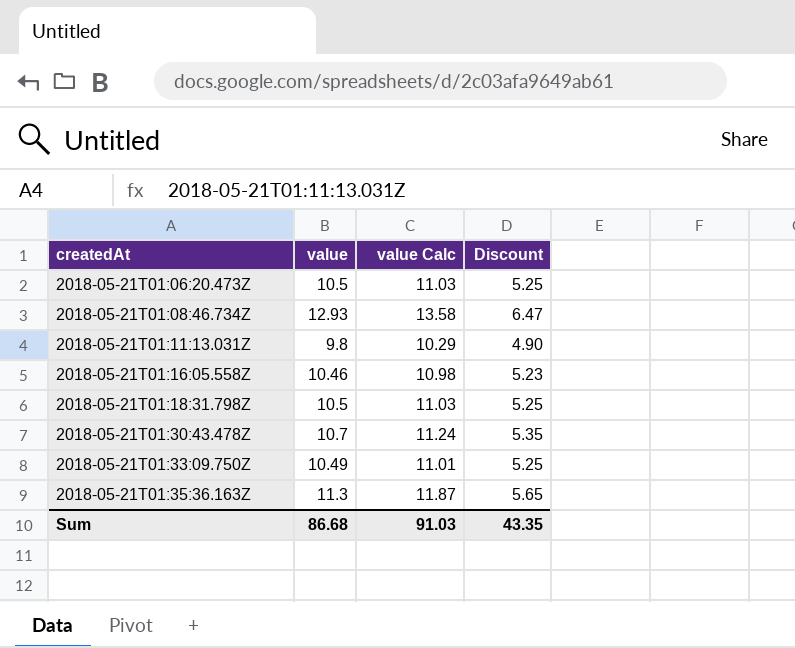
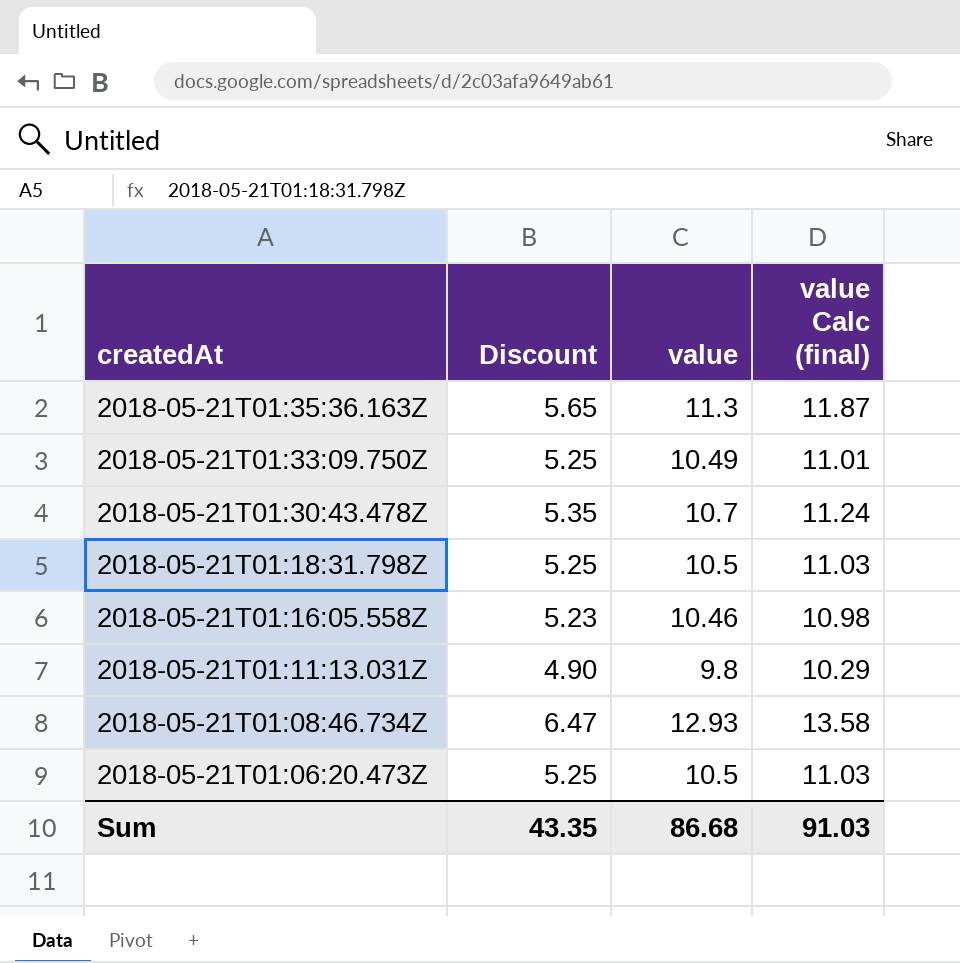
row order: createdAt ascending -> createdAt descending
column Discount | position: 4 -> 2
column name: value Calc -> value Calc (final)

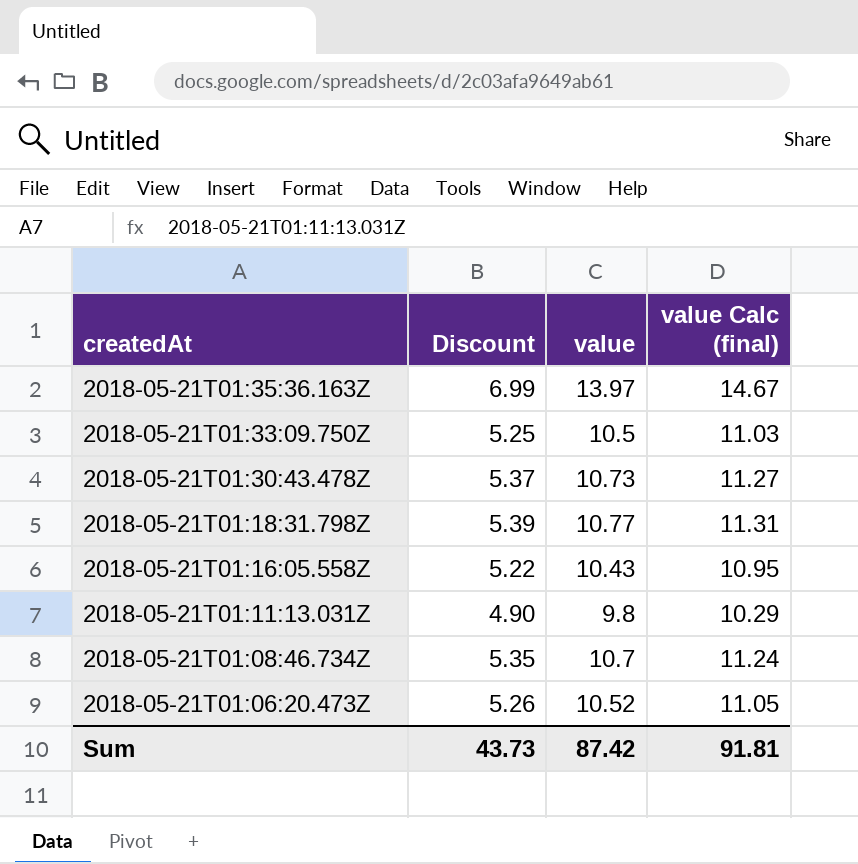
2018-05-21T01:35:36.163Z | Discount: 5.65 -> 6.99
2018-05-21T01:35:36.163Z | value: 11.3 -> 13.97
2018-05-21T01:35:36.163Z | value Calc (final): 11.87 -> 14.67
2018-05-21T01:33:09.750Z | value: 10.49 -> 10.5
2018-05-21T01:33:09.750Z | value Calc (final): 11.01 -> 11.03
2018-05-21T01:30:43.478Z | Discount: 5.35 -> 5.37
2018-05-21T01:30:43.478Z | value: 10.7 -> 10.73
2018-05-21T01:30:43.478Z | value Calc (final): 11.24 -> 11.27
2018-05-21T01:18:31.798Z | Discount: 5.25 -> 5.39
2018-05-21T01:18:31.798Z | value: 10.5 -> 10.77
2018-05-21T01:18:31.798Z | value Calc (final): 11.03 -> 11.31
2018-05-21T01:16:05.558Z | Discount: 5.23 -> 5.22
2018-05-21T01:16:05.558Z | value: 10.46 -> 10.43
2018-05-21T01:16:05.558Z | value Calc (final): 10.98 -> 10.95
2018-05-21T01:08:46.734Z | Discount: 6.47 -> 5.35
2018-05-21T01:08:46.734Z | value: 12.93 -> 10.7
2018-05-21T01:08:46.734Z | value Calc (final): 13.58 -> 11.24
2018-05-21T01:06:20.473Z | Discount: 5.25 -> 5.26
2018-05-21T01:06:20.473Z | value: 10.5 -> 10.52
2018-05-21T01:06:20.473Z | value Calc (final): 11.03 -> 11.05
Sum | Discount: 43.35 -> 43.73
Sum | value: 86.68 -> 87.42
Sum | value Calc (final): 91.03 -> 91.81

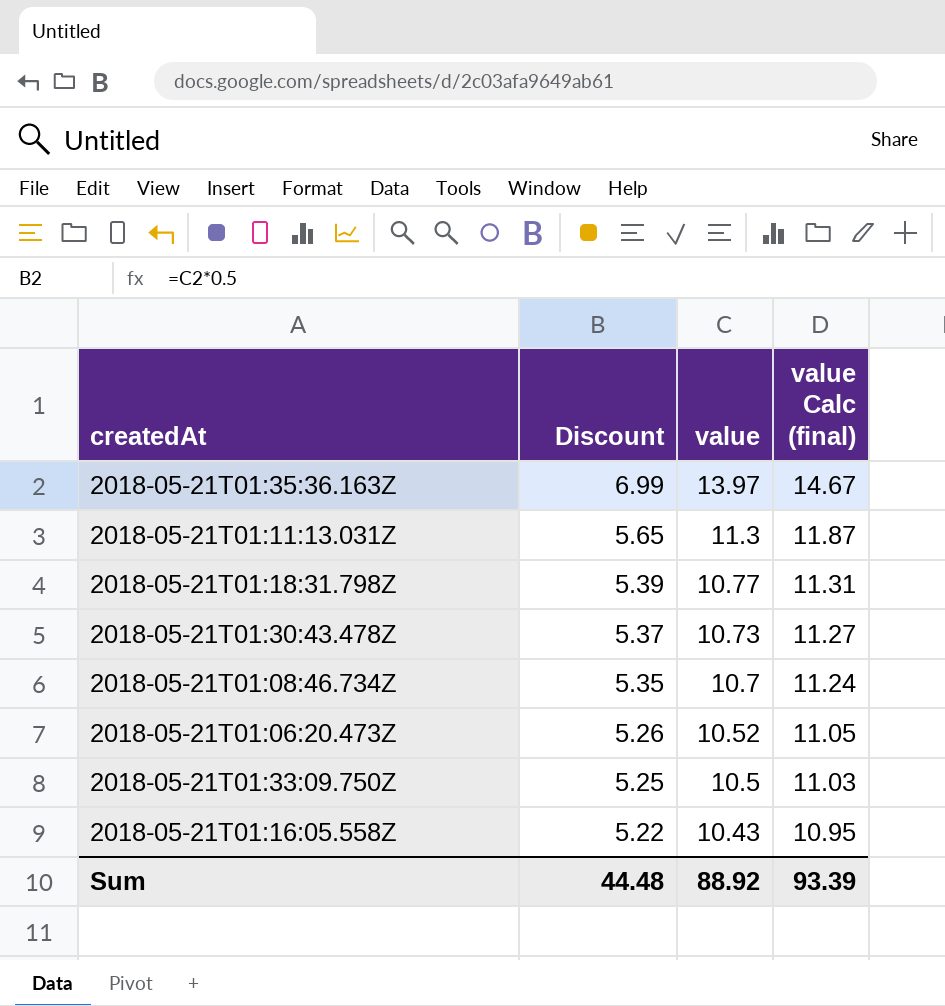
row order: createdAt descending -> Discount descending
2018-05-21T01:11:13.031Z | Discount: 4.90 -> 5.65
2018-05-21T01:11:13.031Z | value: 9.8 -> 11.3
2018-05-21T01:11:13.031Z | value Calc (final): 10.29 -> 11.87
Sum | Discount: 43.73 -> 44.48
Sum | value: 87.42 -> 88.92
Sum | value Calc (final): 91.81 -> 93.39

